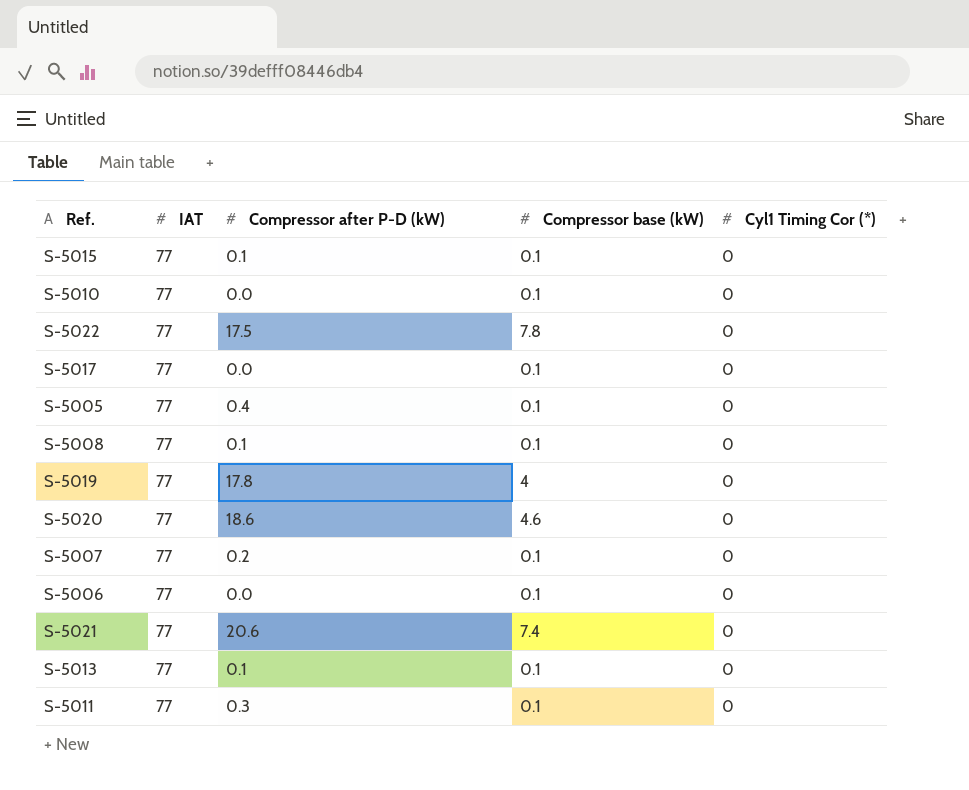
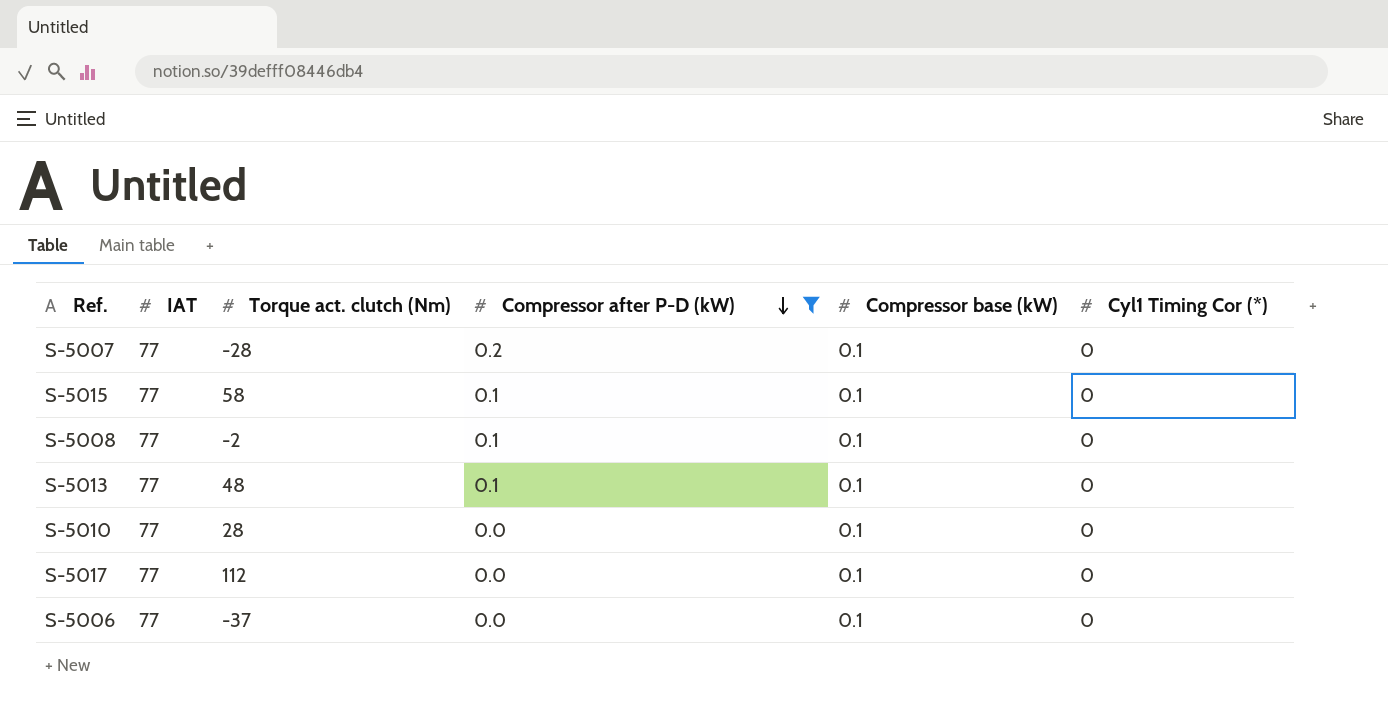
filter: none -> Compressor after P-D (kW) <= 0.2
row order: none -> Compressor after P-D (kW) descending
column Torque act. clutch (Nm) | position: none -> 3

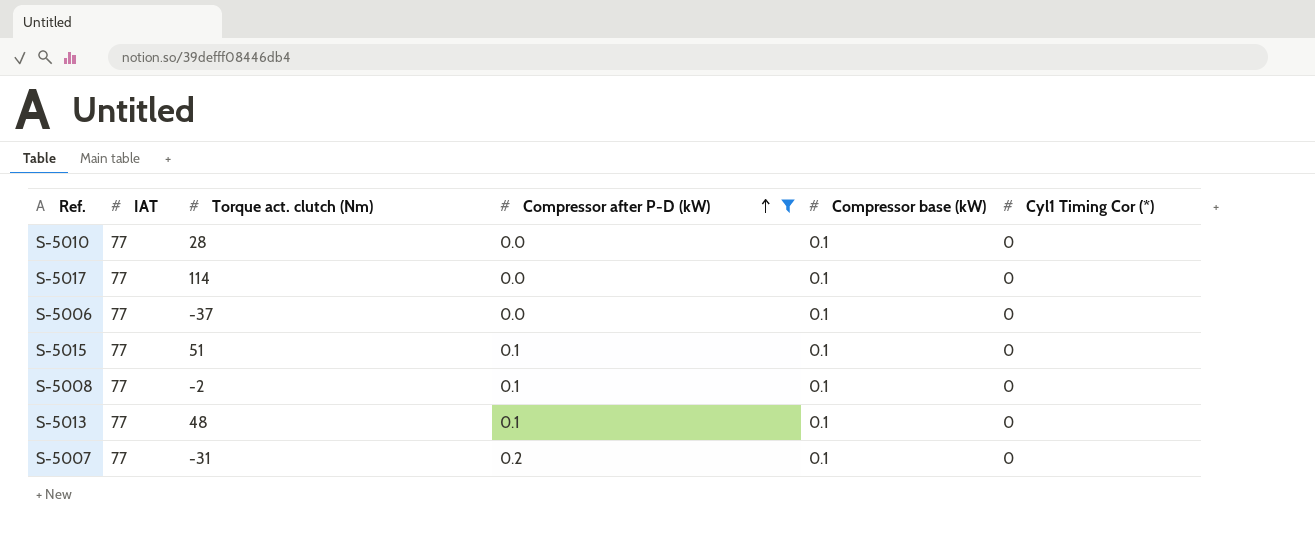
row order: Compressor after P-D (kW) descending -> Compressor after P-D (kW) ascending
S-5017 | Torque act. clutch (Nm): 112 -> 114
S-5015 | Torque act. clutch (Nm): 58 -> 51
S-5007 | Torque act. clutch (Nm): -28 -> -31

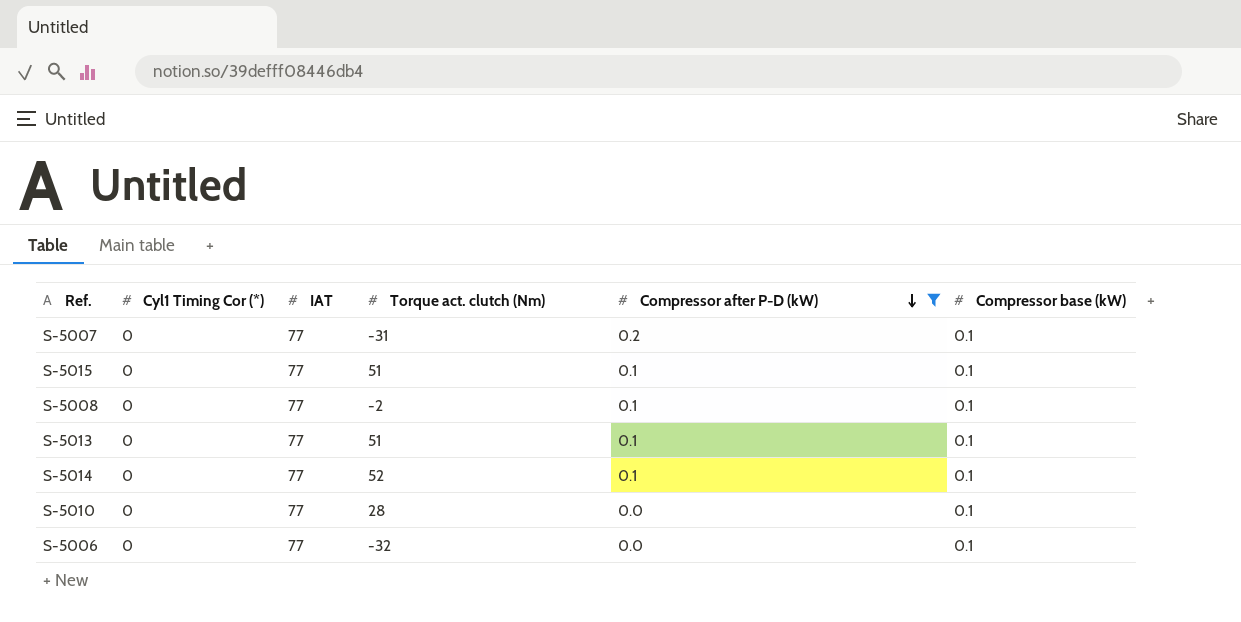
row order: Compressor after P-D (kW) ascending -> Compressor after P-D (kW) descending
column Cyl1 Timing Cor (*) | position: 6 -> 2
row S-5017: 77 | 114 | 0.0 | 0.1 | 0 -> none
S-5013 | Torque act. clutch (Nm): 48 -> 51
row S-5014: none -> 0 | 77 | 52 | 0.1 | 0.1
S-5006 | Torque act. clutch (Nm): -37 -> -32

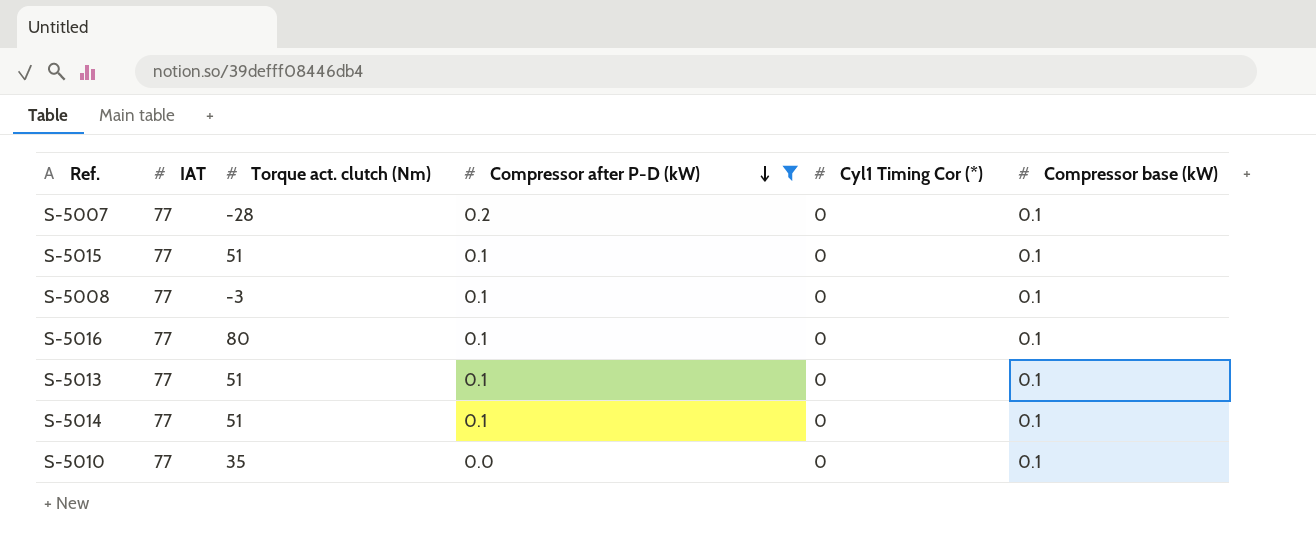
column Cyl1 Timing Cor (*) | position: 2 -> 5
row S-5006: 0 | 77 | -32 | 0.0 | 0.1 -> none
S-5007 | Torque act. clutch (Nm): -31 -> -28
S-5008 | Torque act. clutch (Nm): -2 -> -3
row S-5016: none -> 77 | 80 | 0.1 | 0 | 0.1
S-5014 | Torque act. clutch (Nm): 52 -> 51
S-5010 | Torque act. clutch (Nm): 28 -> 35

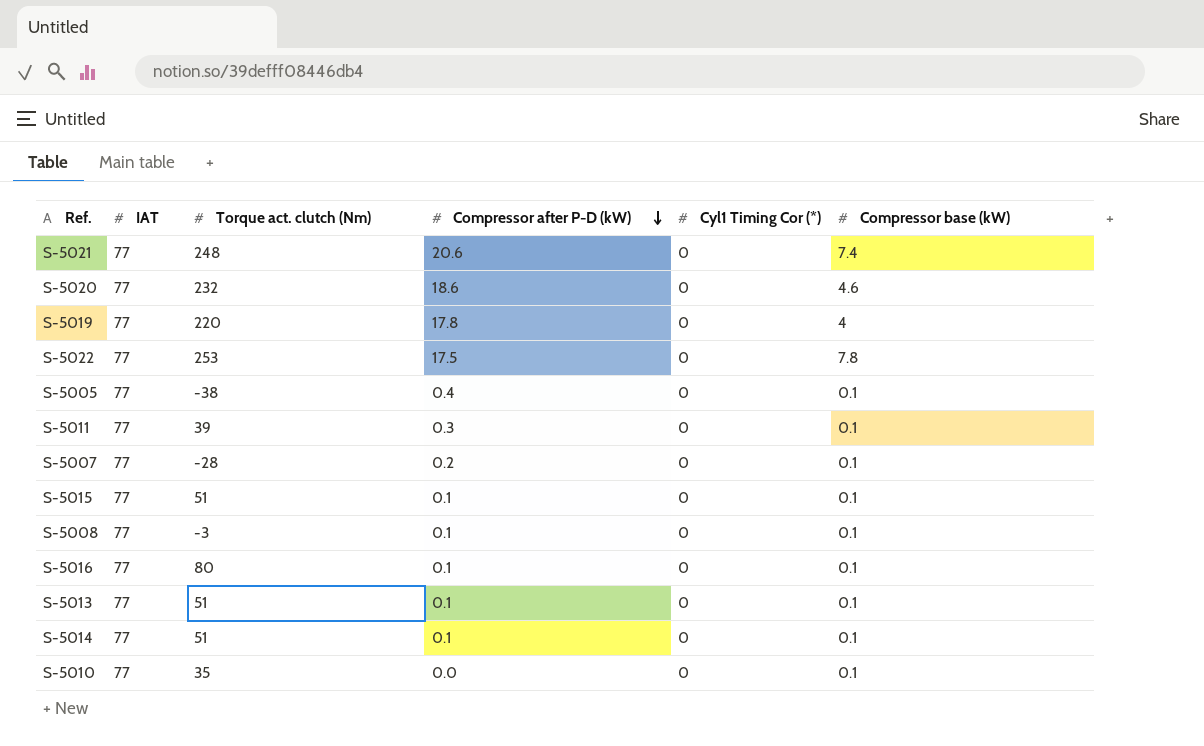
filter: Compressor after P-D (kW) <= 0.2 -> none

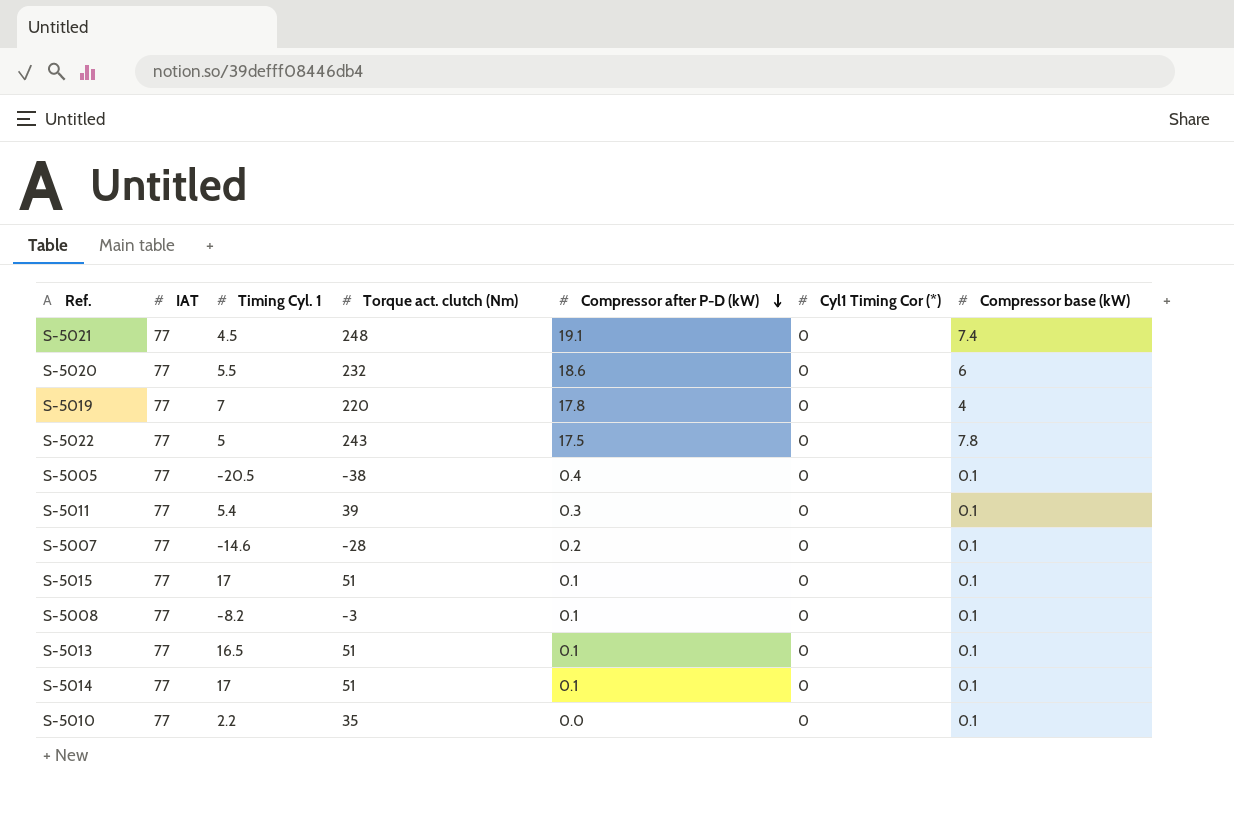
column Timing Cyl. 1 | position: none -> 3
row S-5016: 77 | 80 | 0.1 | 0 | 0.1 -> none
S-5021 | Compressor after P-D (kW): 20.6 -> 19.1
S-5020 | Compressor base (kW): 4.6 -> 6
S-5022 | Torque act. clutch (Nm): 253 -> 243

